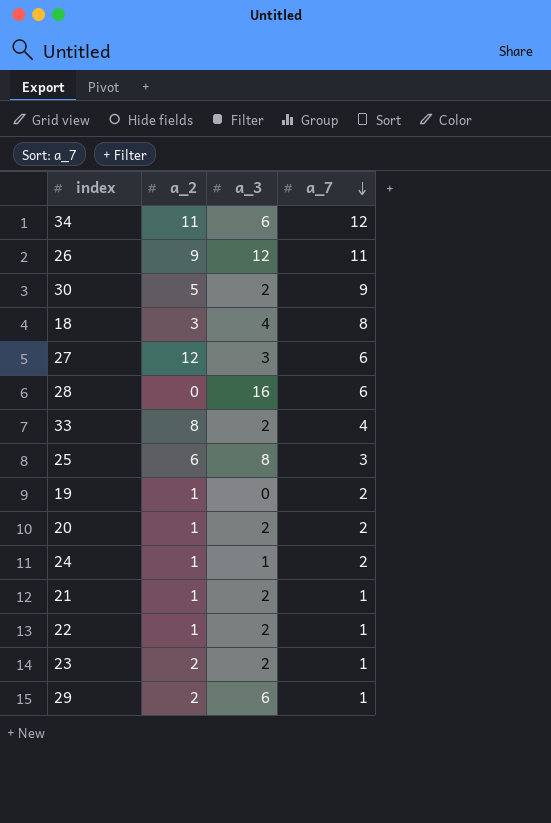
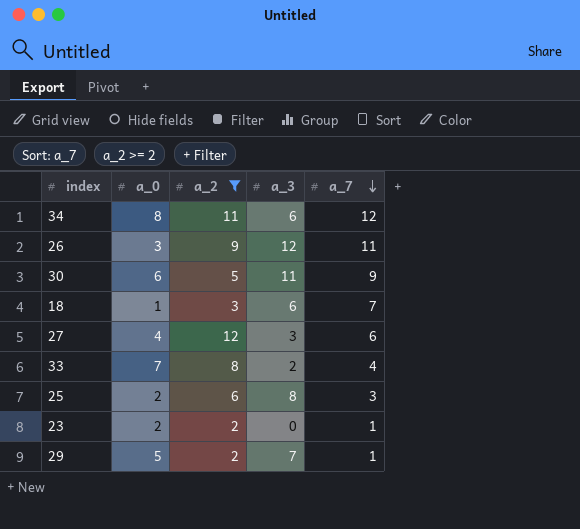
filter: none -> a_2 >= 2
column a_0 | position: none -> 2
30 | a_3: 2 -> 11
18 | a_3: 4 -> 6
18 | a_7: 8 -> 7
23 | a_3: 2 -> 0
29 | a_3: 6 -> 7

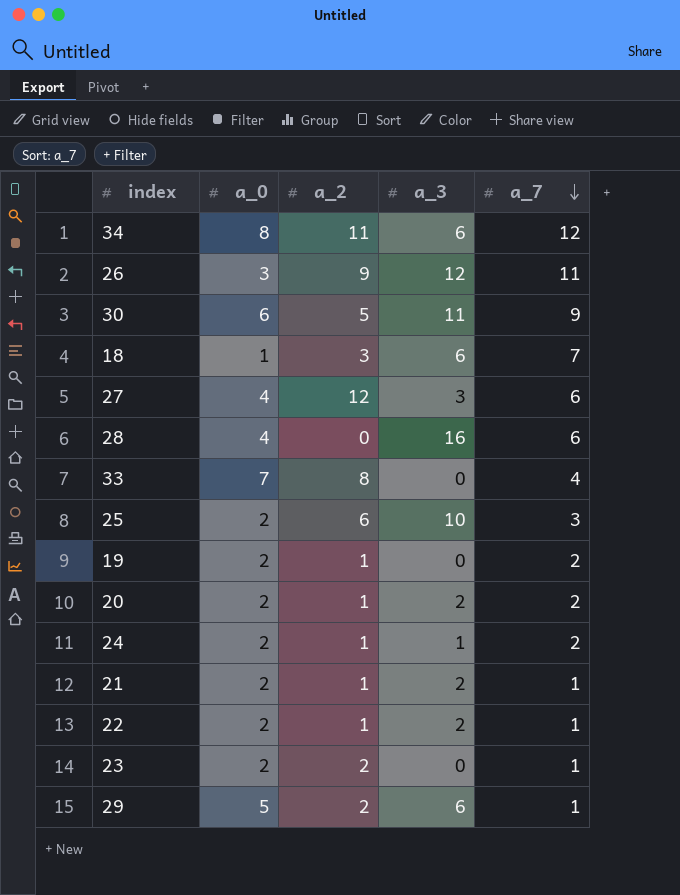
filter: a_2 >= 2 -> none
33 | a_3: 2 -> 0
25 | a_3: 8 -> 10
29 | a_3: 7 -> 6

